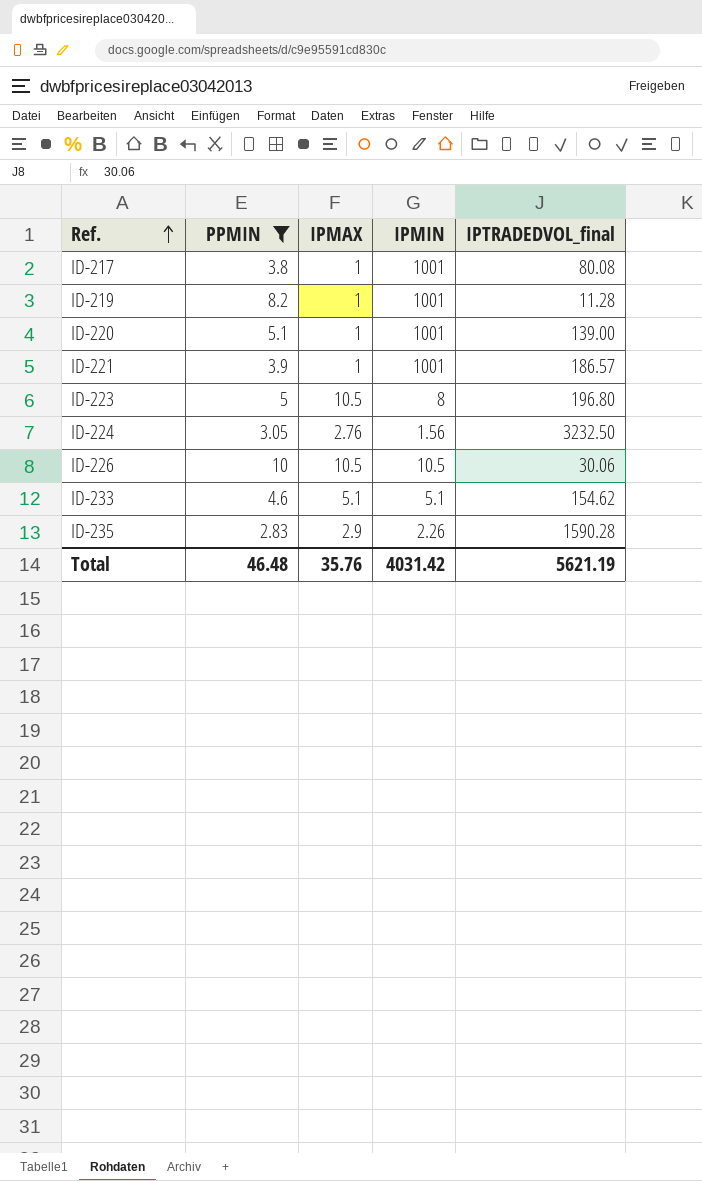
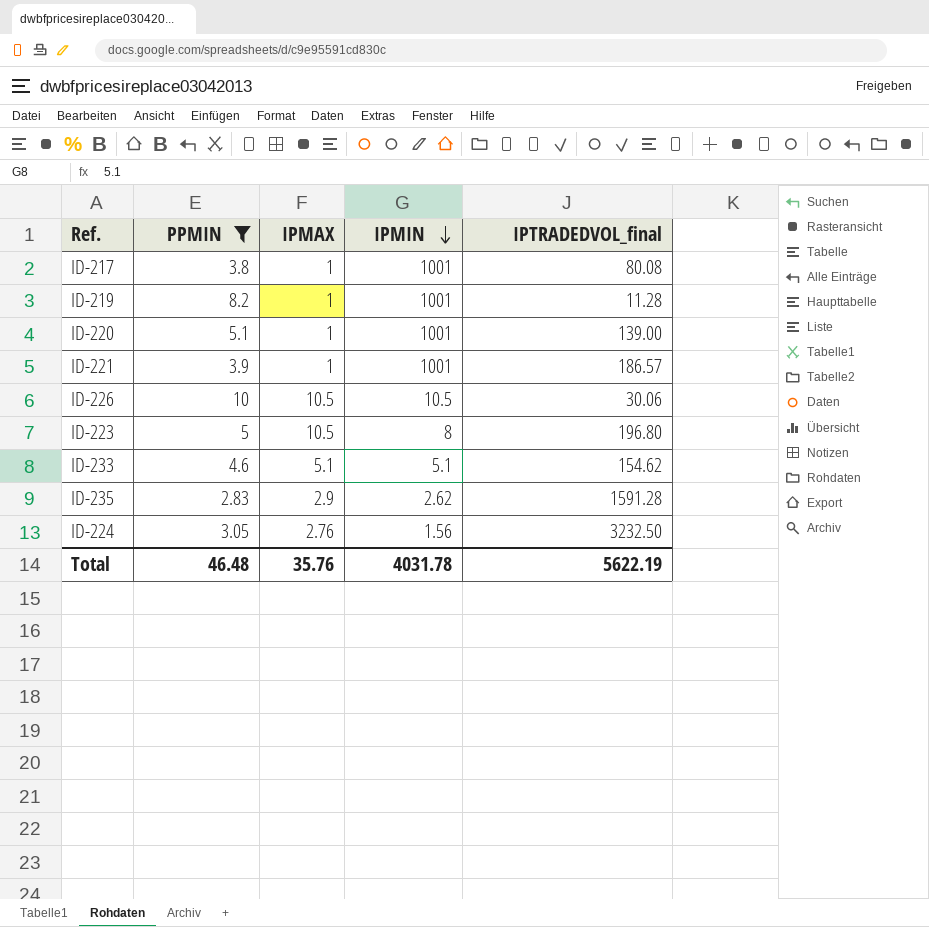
row order: Ref. ascending -> IPMIN descending
ID-235 | IPMIN: 2.26 -> 2.62
ID-235 | IPTRADEDVOL_final: 1590.28 -> 1591.28
Total | IPMIN: 4031.42 -> 4031.78
Total | IPTRADEDVOL_final: 5621.19 -> 5622.19

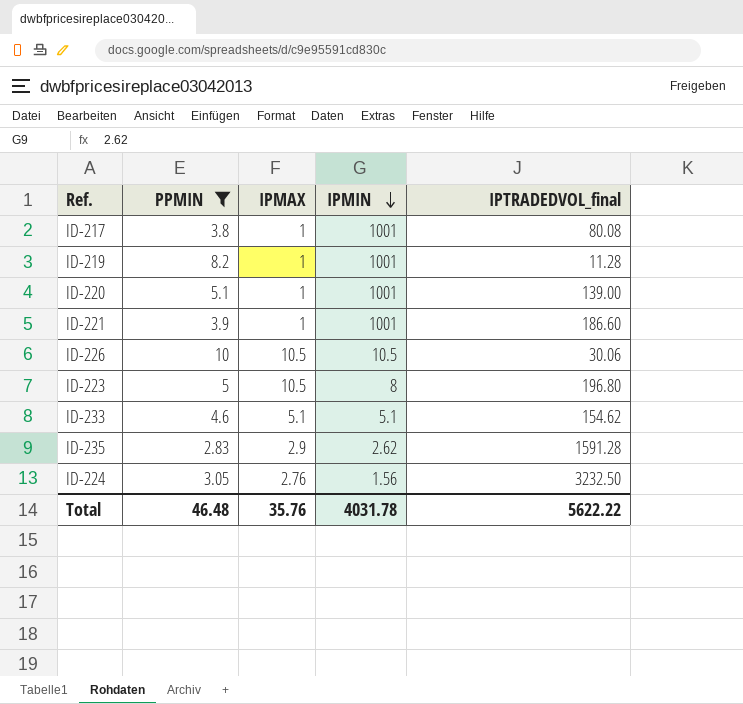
ID-221 | IPTRADEDVOL_final: 186.57 -> 186.60
Total | IPTRADEDVOL_final: 5622.19 -> 5622.22

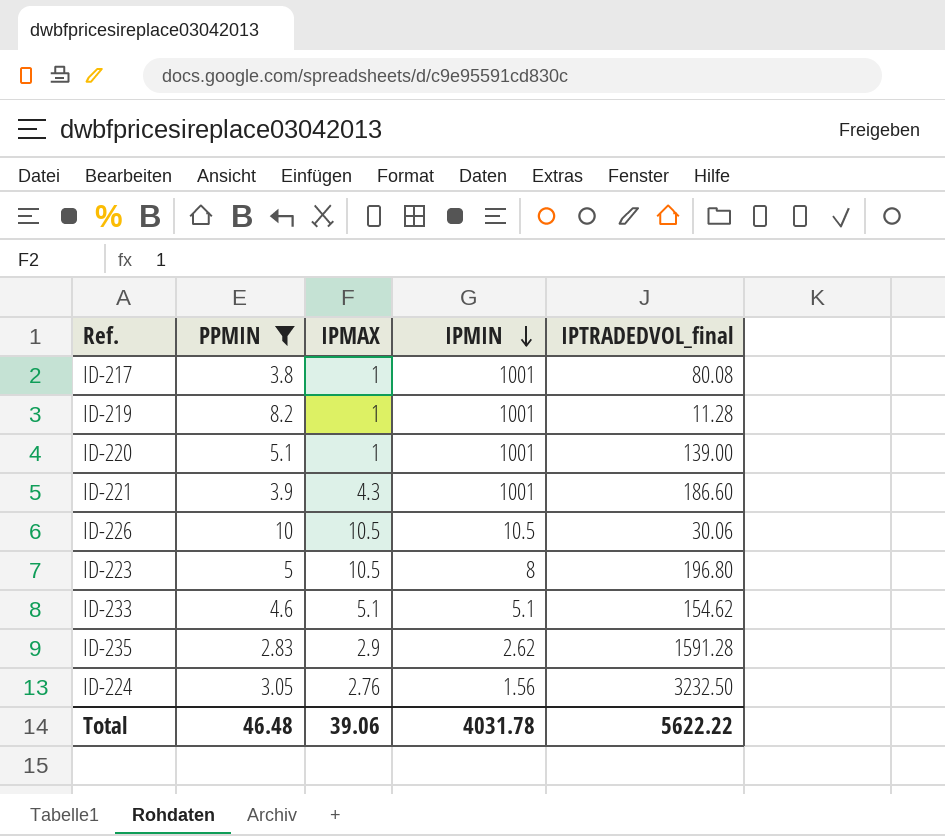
ID-221 | IPMAX: 1 -> 4.3
Total | IPMAX: 35.76 -> 39.06

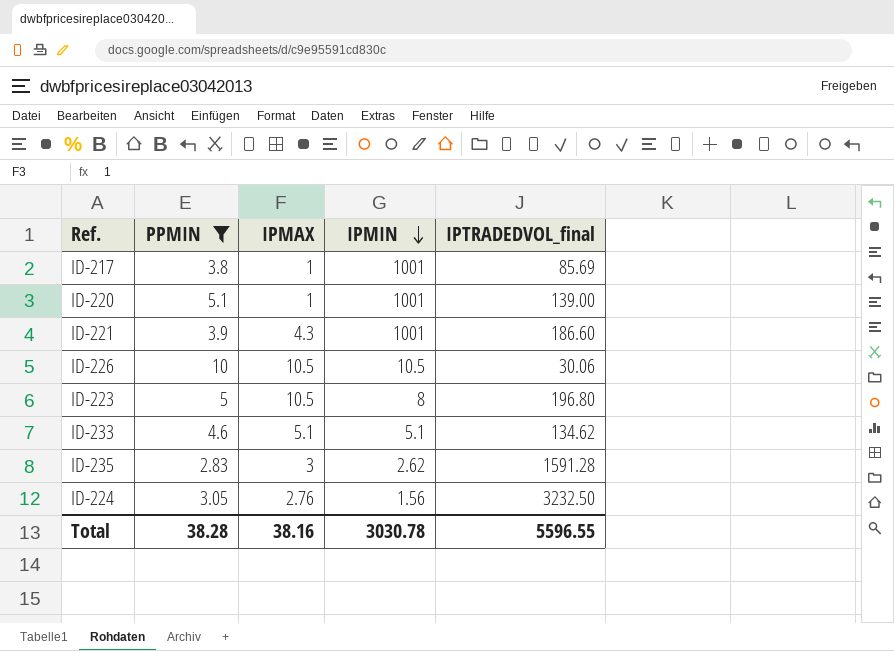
row ID-219: 8.2 | 1 | 1001 | 11.28 -> none
ID-217 | IPTRADEDVOL_final: 80.08 -> 85.69
ID-233 | IPTRADEDVOL_final: 154.62 -> 134.62
ID-235 | IPMAX: 2.9 -> 3
Total | PPMIN: 46.48 -> 38.28
Total | IPMAX: 39.06 -> 38.16
Total | IPMIN: 4031.78 -> 3030.78
Total | IPTRADEDVOL_final: 5622.22 -> 5596.55

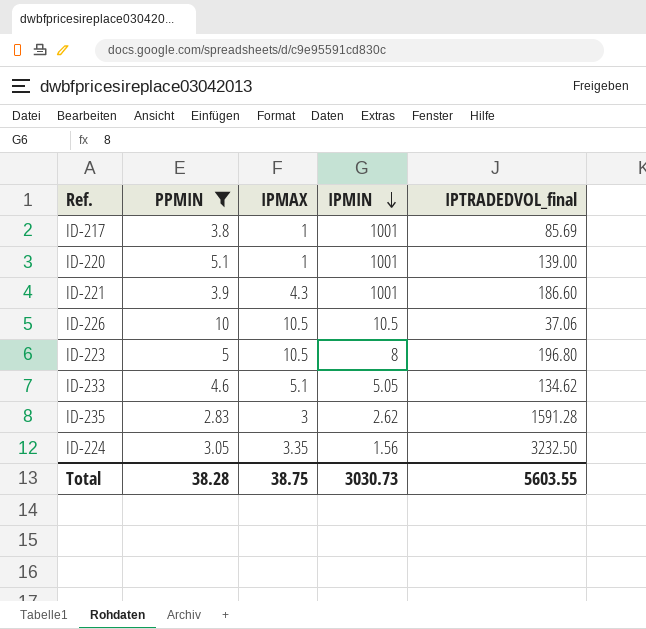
ID-226 | IPTRADEDVOL_final: 30.06 -> 37.06
ID-233 | IPMIN: 5.1 -> 5.05
ID-224 | IPMAX: 2.76 -> 3.35
Total | IPMAX: 38.16 -> 38.75
Total | IPMIN: 3030.78 -> 3030.73
Total | IPTRADEDVOL_final: 5596.55 -> 5603.55

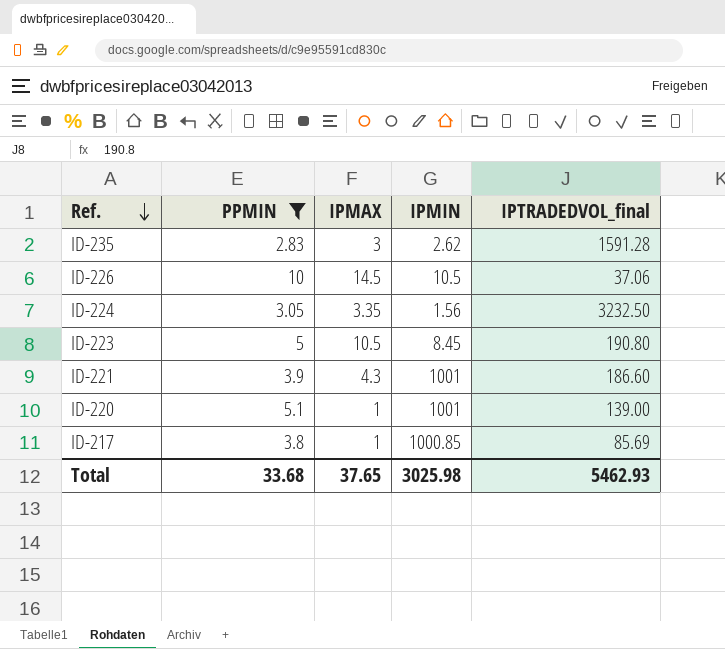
row order: IPMIN descending -> Ref. descending
row ID-233: 4.6 | 5.1 | 5.05 | 134.62 -> none
ID-226 | IPMAX: 10.5 -> 14.5
ID-223 | IPMIN: 8 -> 8.45
ID-223 | IPTRADEDVOL_final: 196.80 -> 190.80
ID-217 | IPMIN: 1001 -> 1000.85
Total | PPMIN: 38.28 -> 33.68
Total | IPMAX: 38.75 -> 37.65
Total | IPMIN: 3030.73 -> 3025.98
Total | IPTRADEDVOL_final: 5603.55 -> 5462.93

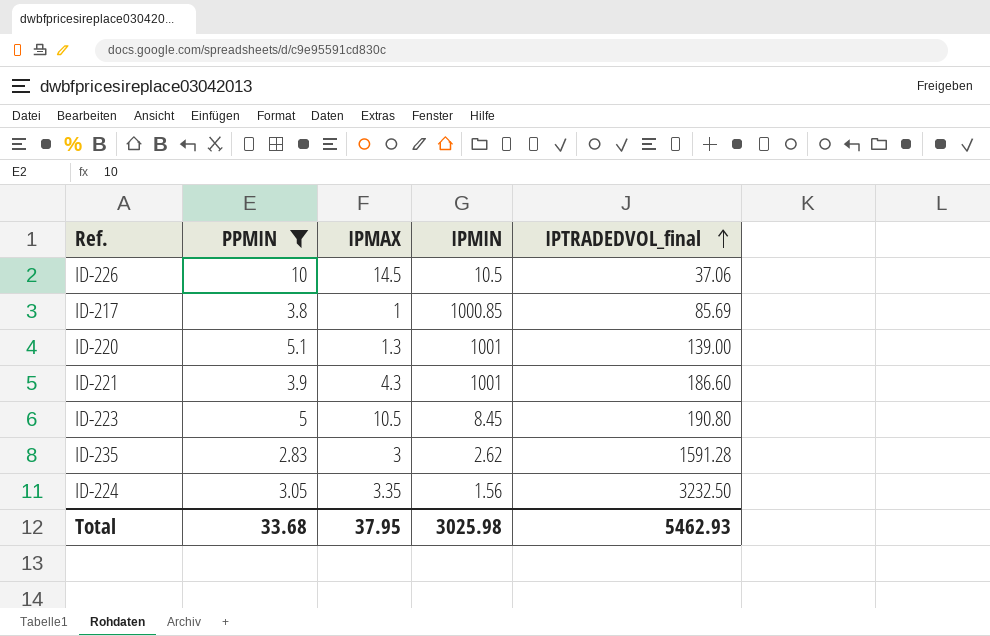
row order: Ref. descending -> IPTRADEDVOL_final ascending
ID-220 | IPMAX: 1 -> 1.3
Total | IPMAX: 37.65 -> 37.95

